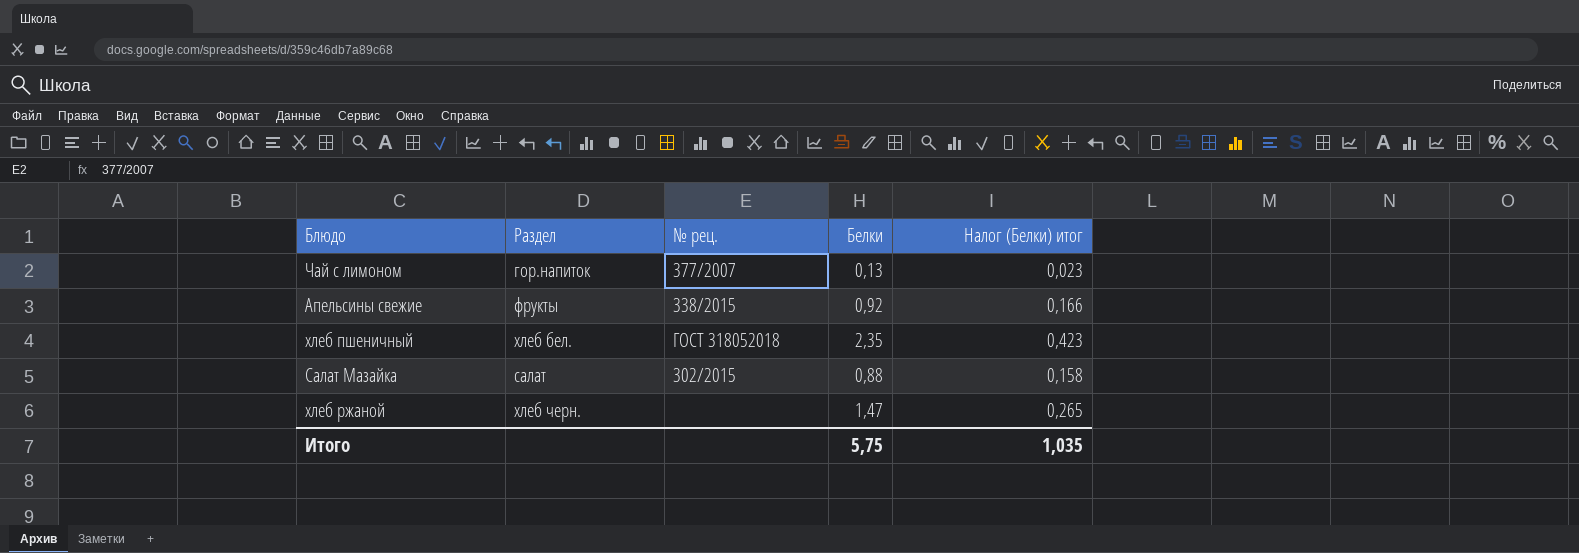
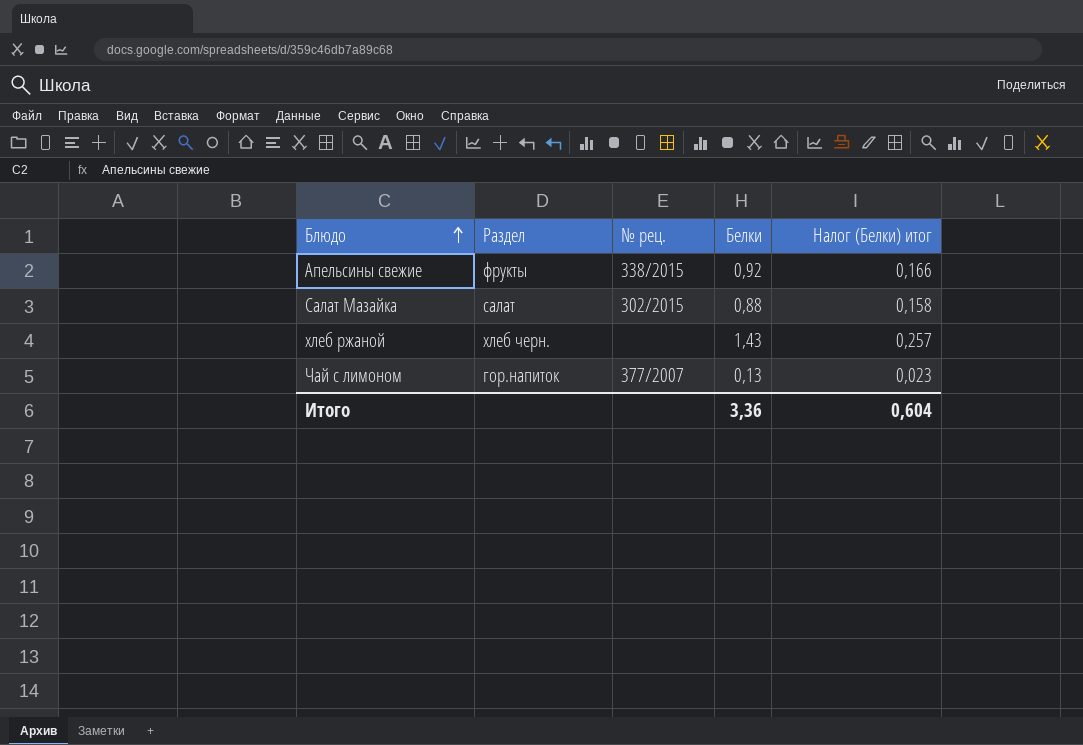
row order: none -> Блюдо ascending
row хлеб пшеничный: хлеб бел. | ГОСТ 318052018 | 2,35 | 0,423 -> none
хлеб ржаной | Белки: 1,47 -> 1,43
хлеб ржаной | Налог (Белки) итог: 0,265 -> 0,257
Итого | Белки: 5,75 -> 3,36
Итого | Налог (Белки) итог: 1,035 -> 0,604

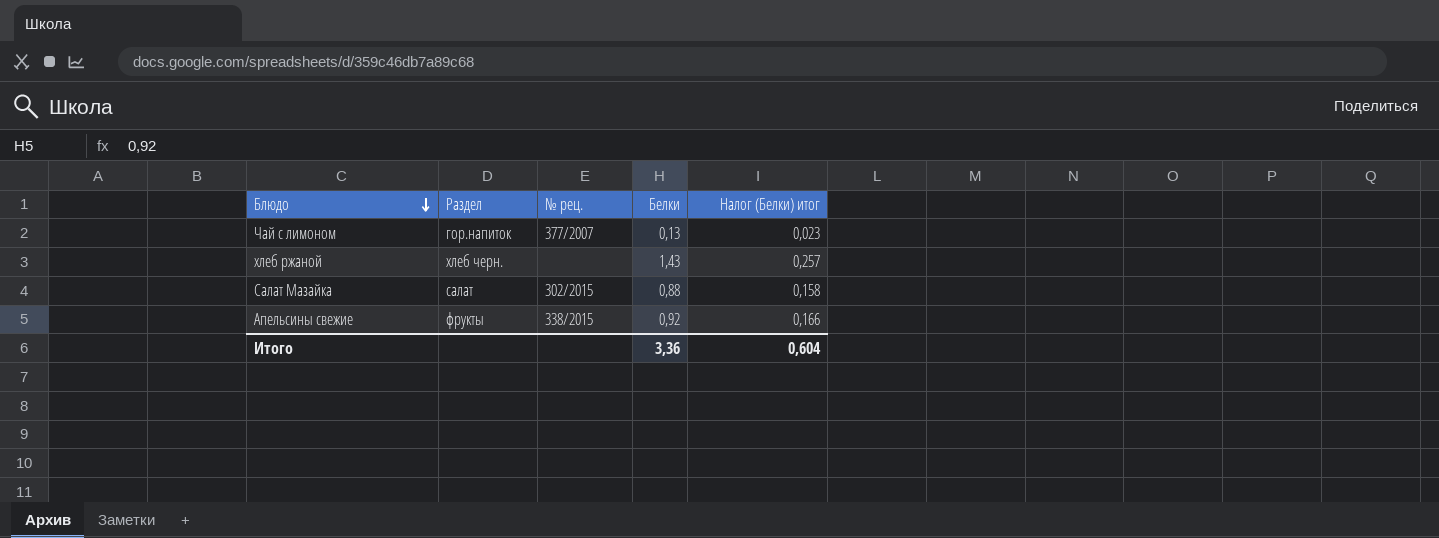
row order: Блюдо ascending -> Блюдо descending

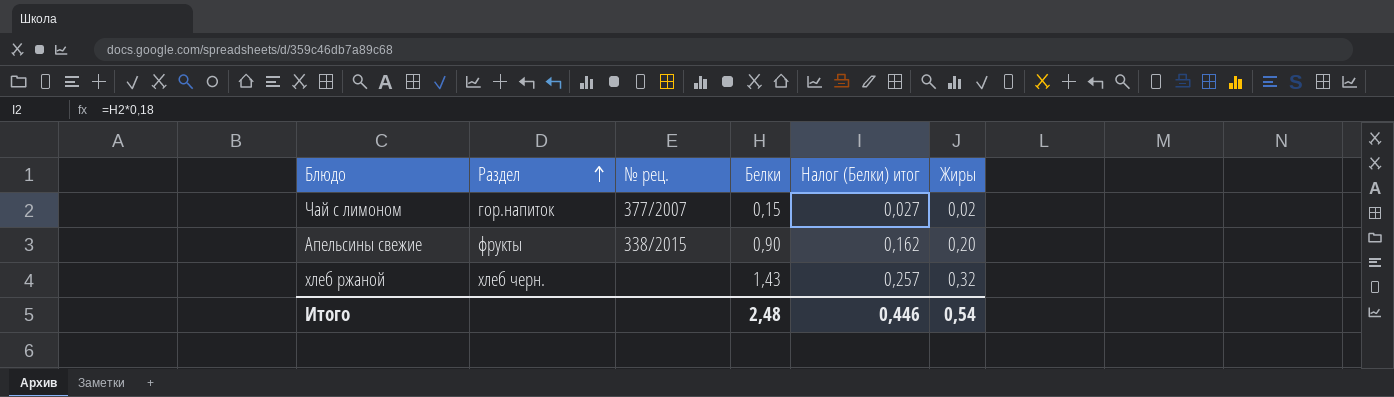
row order: Блюдо descending -> Раздел ascending
column Жиры | position: none -> 6
row Салат Мазайка: салат | 302/2015 | 0,88 | 0,158 -> none
Чай с лимоном | Белки: 0,13 -> 0,15
Чай с лимоном | Налог (Белки) итог: 0,023 -> 0,027
Апельсины свежие | Белки: 0,92 -> 0,90
Апельсины свежие | Налог (Белки) итог: 0,166 -> 0,162
Итого | Белки: 3,36 -> 2,48
Итого | Налог (Белки) итог: 0,604 -> 0,446

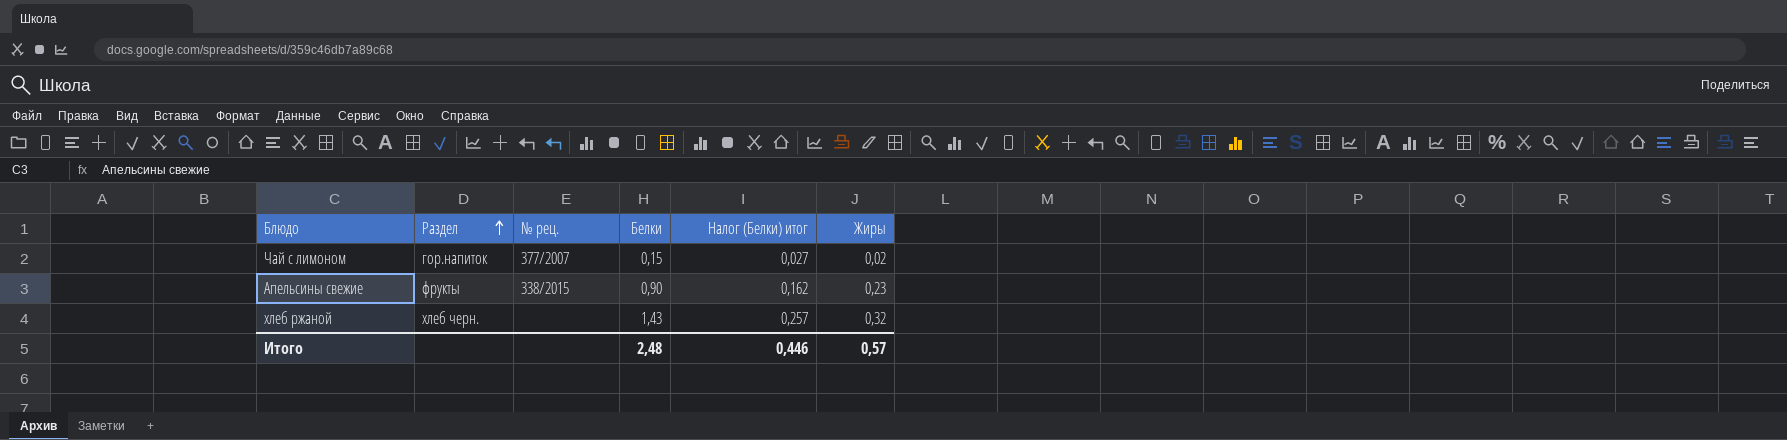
Апельсины свежие | Жиры: 0,20 -> 0,23
Итого | Жиры: 0,54 -> 0,57

